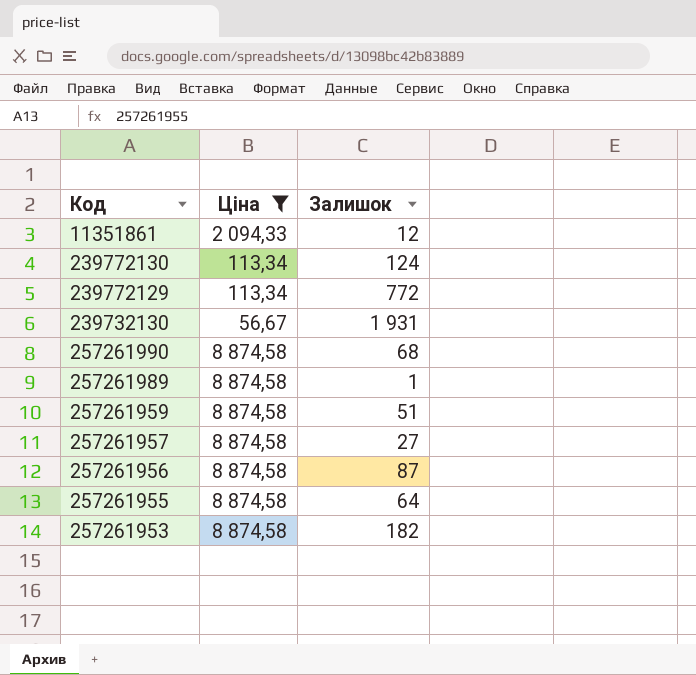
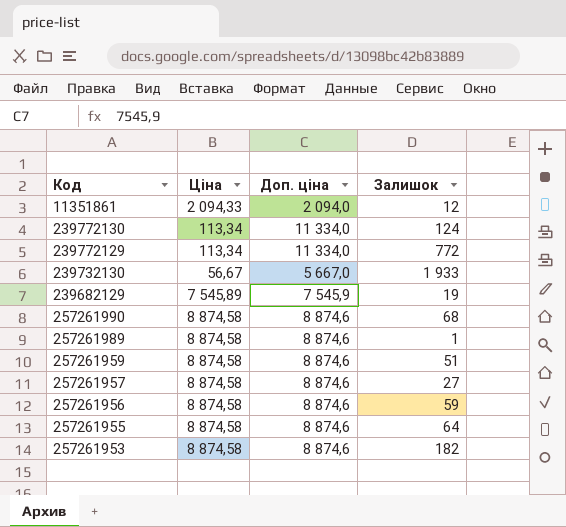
filter: Ціна != 7 545,89 -> none
column Доп. ціна | position: none -> 3
239732130 | Залишок: 1 931 -> 1 933
257261956 | Залишок: 87 -> 59

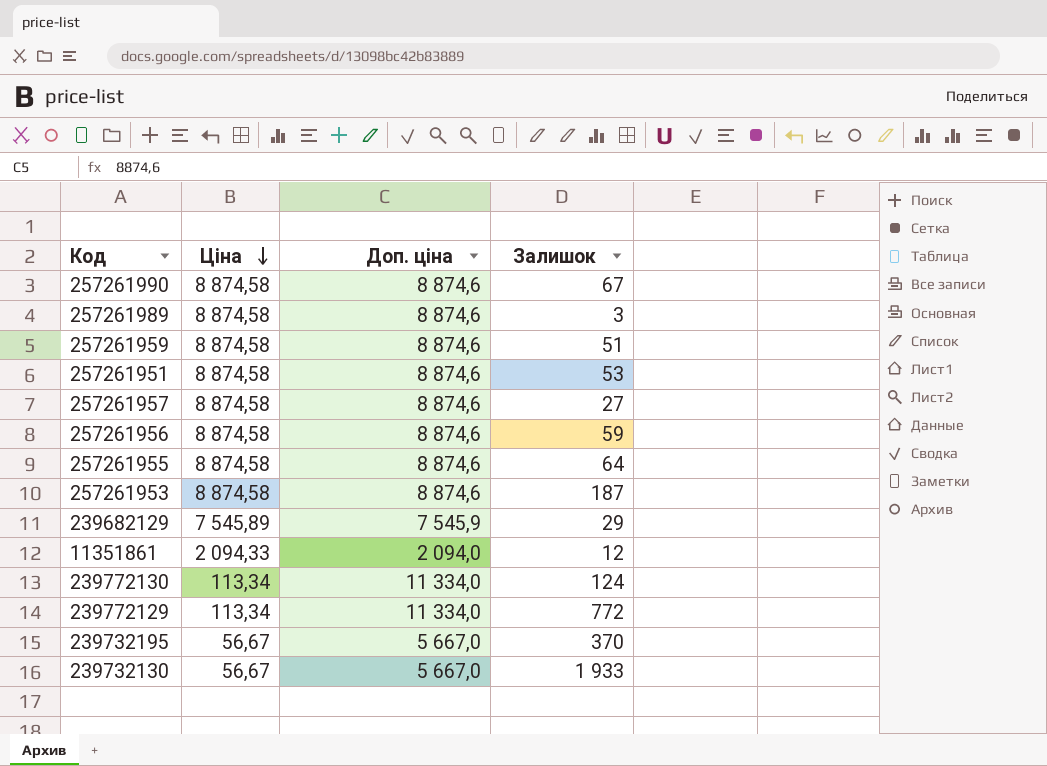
row order: none -> Ціна descending
257261990 | Залишок: 68 -> 67
257261989 | Залишок: 1 -> 3
row 257261951: none -> 8 874,58 | 8 874,6 | 53
257261953 | Залишок: 182 -> 187
239682129 | Залишок: 19 -> 29
row 239732195: none -> 56,67 | 5 667,0 | 370

